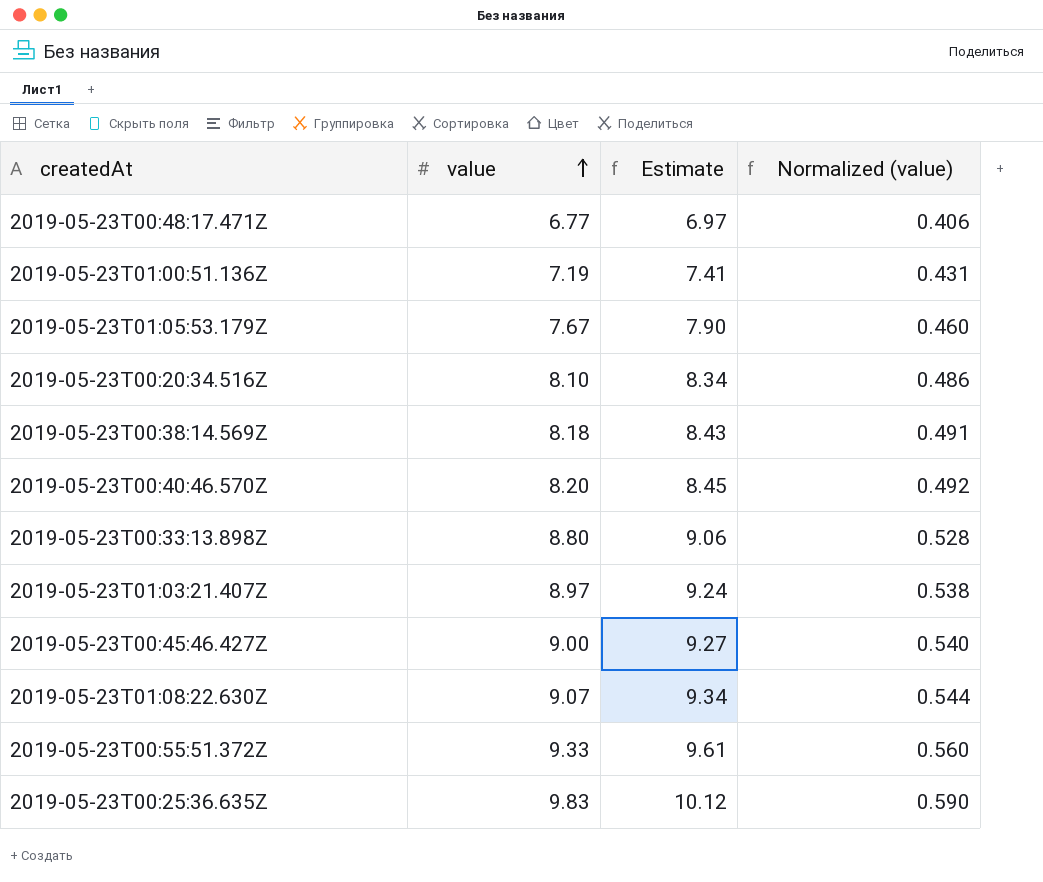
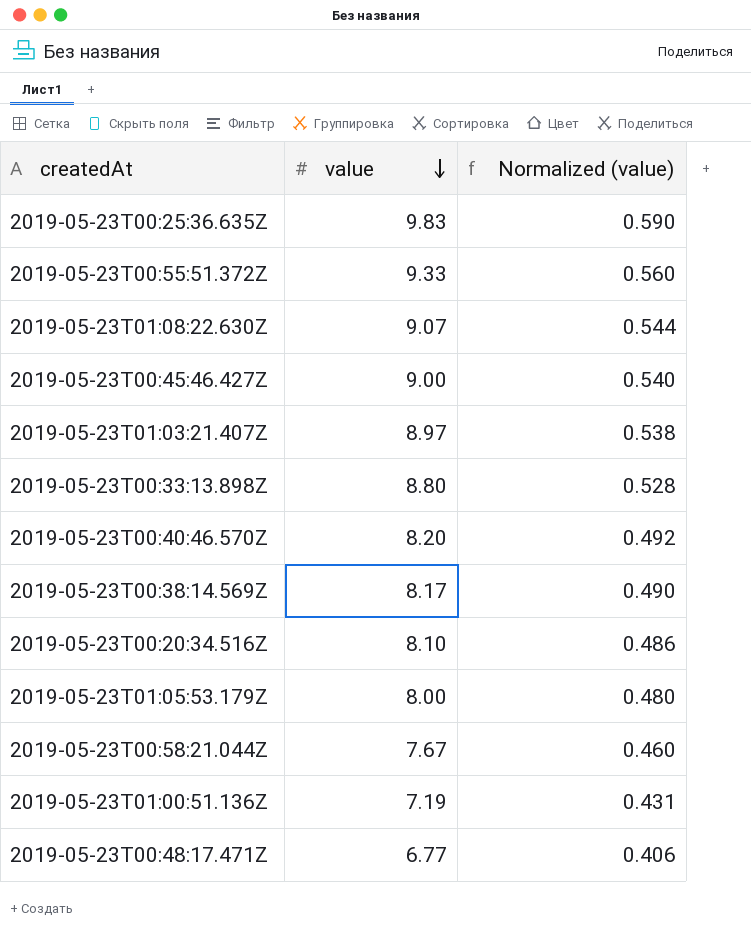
row order: value ascending -> value descending
column Estimate | formula: [value] * 1.03 -> none
2019-05-23T00:38:14.569Z | value: 8.18 -> 8.17
2019-05-23T00:38:14.569Z | Normalized (value): 0.491 -> 0.490
2019-05-23T01:05:53.179Z | value: 7.67 -> 8.00
2019-05-23T01:05:53.179Z | Normalized (value): 0.460 -> 0.480
row 2019-05-23T00:58:21.044Z: none -> 7.67 | 0.460

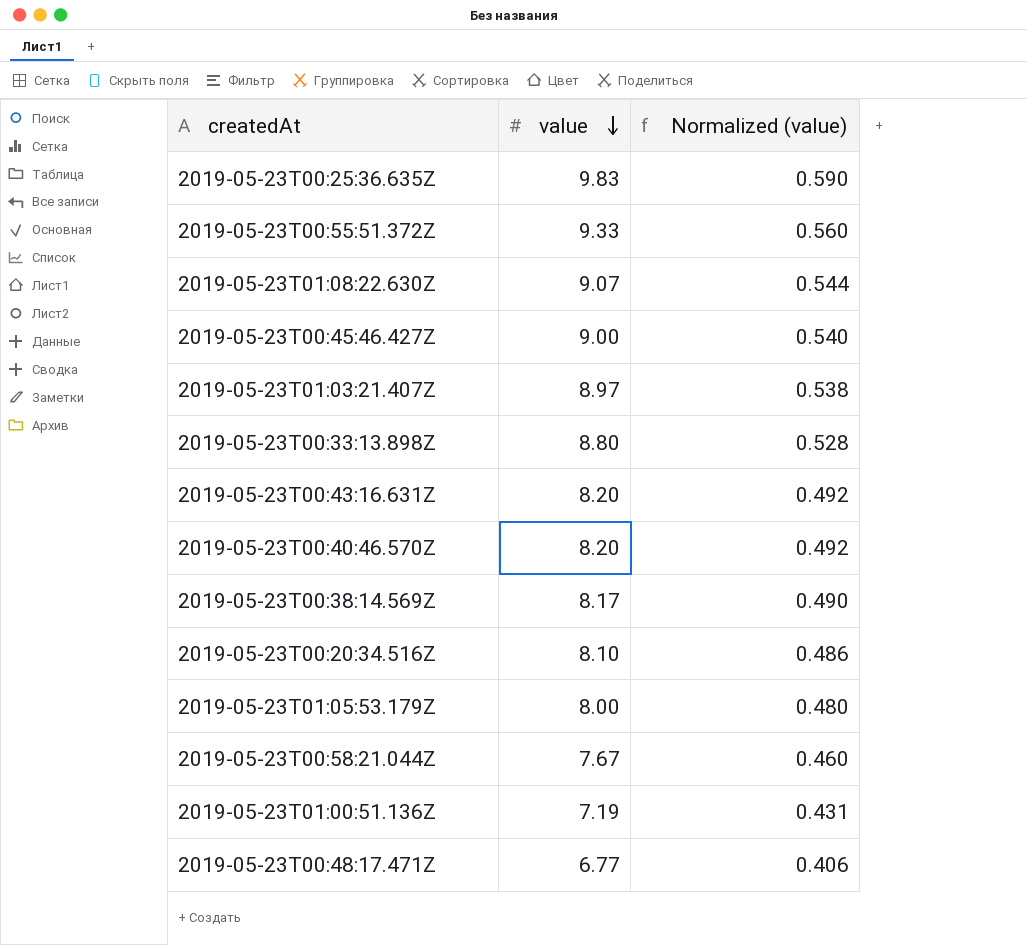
row 2019-05-23T00:43:16.631Z: none -> 8.20 | 0.492

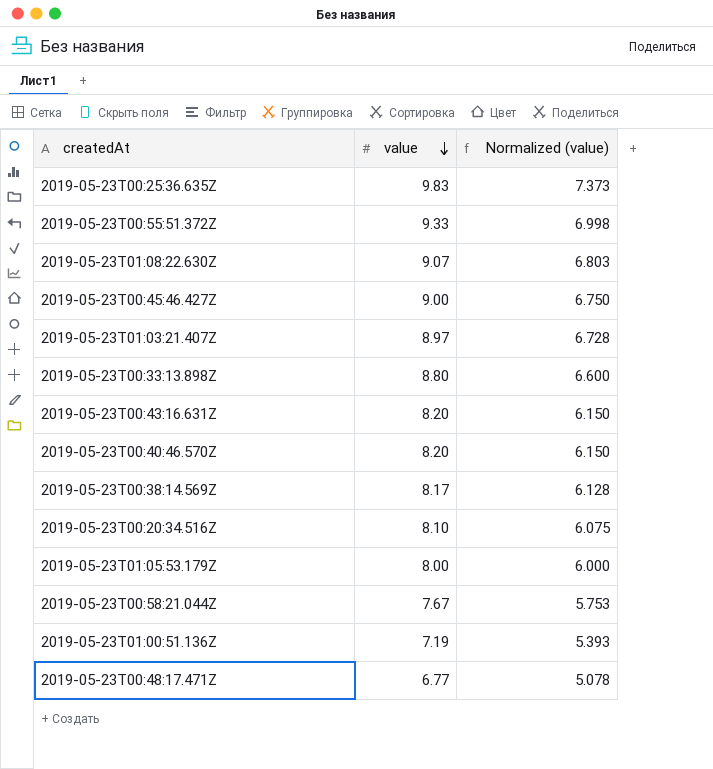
column Normalized (value) | formula: [value] * 0.06 -> [value] * 0.75

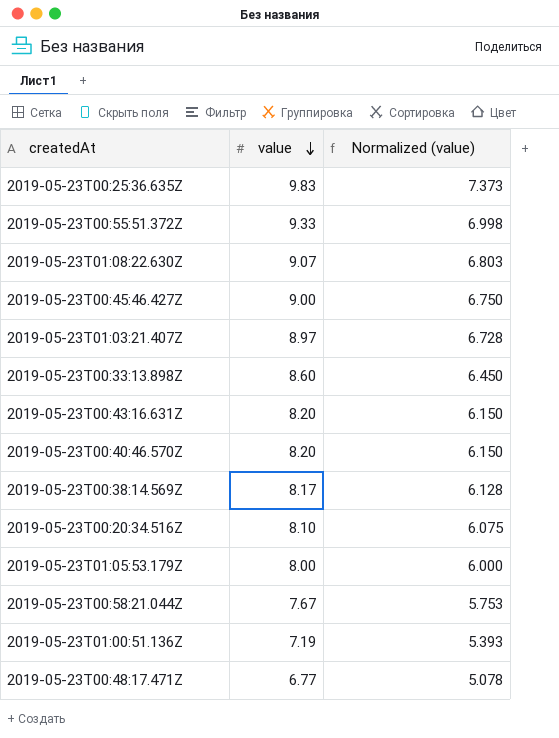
2019-05-23T00:33:13.898Z | value: 8.80 -> 8.60
2019-05-23T00:33:13.898Z | Normalized (value): 6.600 -> 6.450

